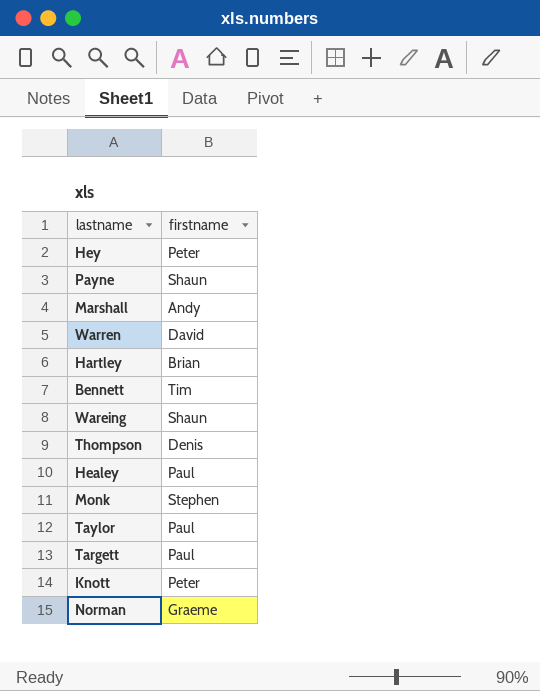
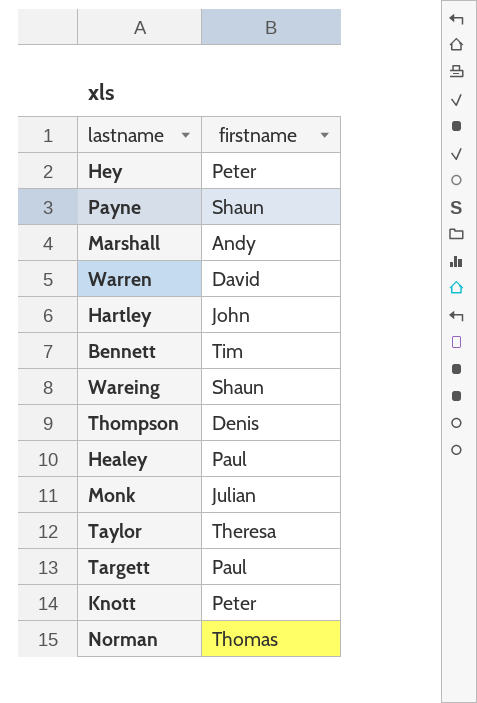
Hartley | firstname: Brian -> John
Monk | firstname: Stephen -> Julian
Taylor | firstname: Paul -> Theresa
Norman | firstname: Graeme -> Thomas

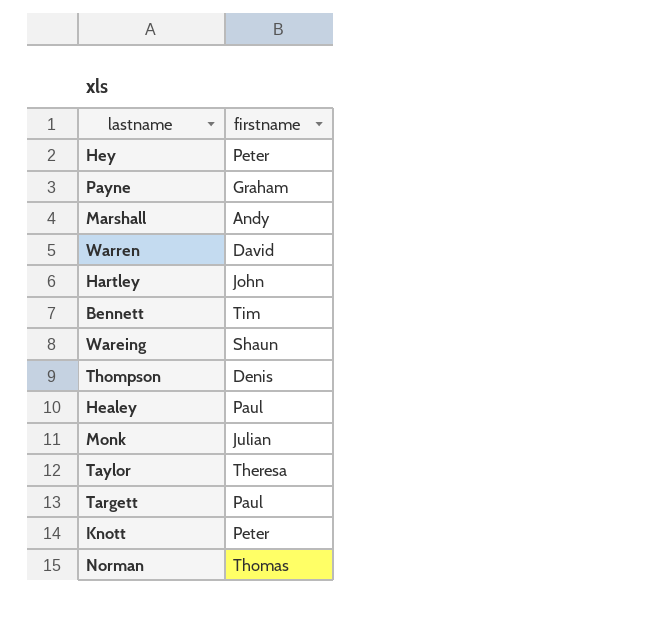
Payne | firstname: Shaun -> Graham

